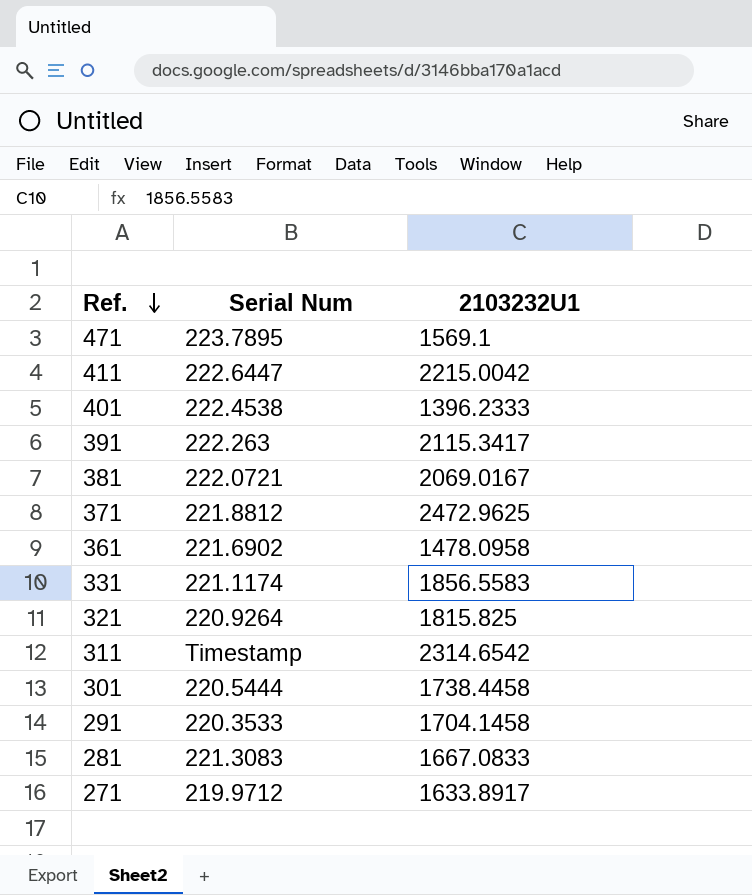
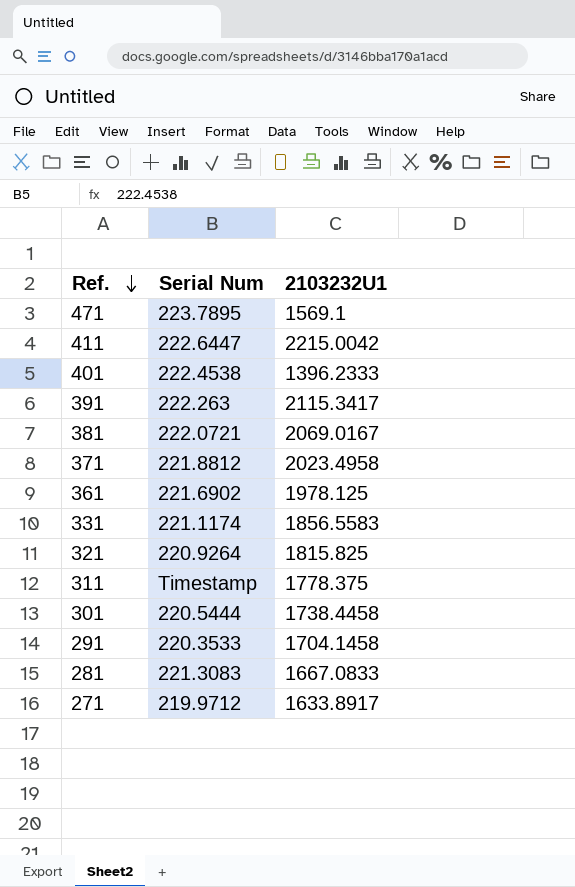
371 | 2103232U1: 2472.9625 -> 2023.4958
361 | 2103232U1: 1478.0958 -> 1978.125
311 | 2103232U1: 2314.6542 -> 1778.375

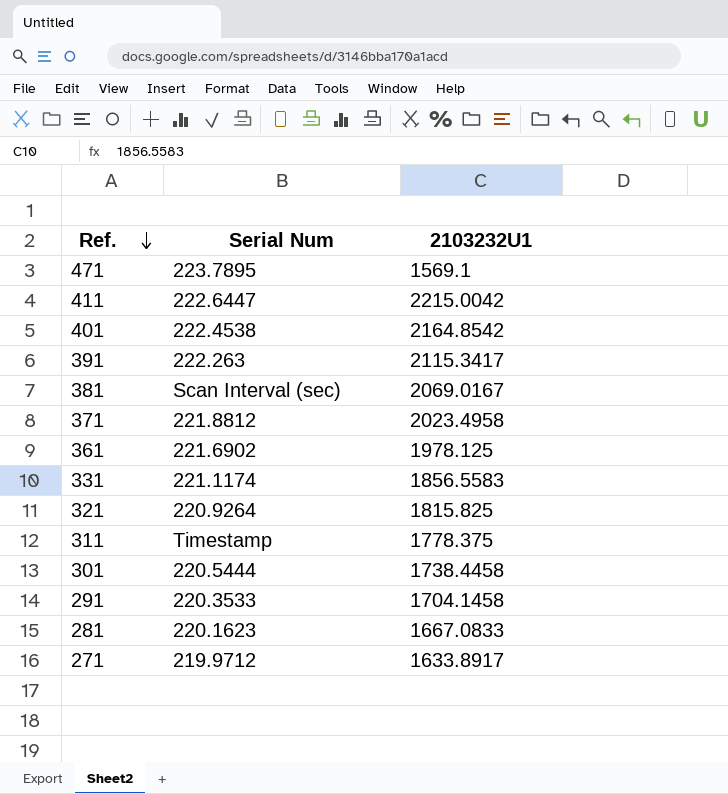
401 | 2103232U1: 1396.2333 -> 2164.8542
381 | Serial Num: 222.0721 -> Scan Interval (sec)
281 | Serial Num: 221.3083 -> 220.1623

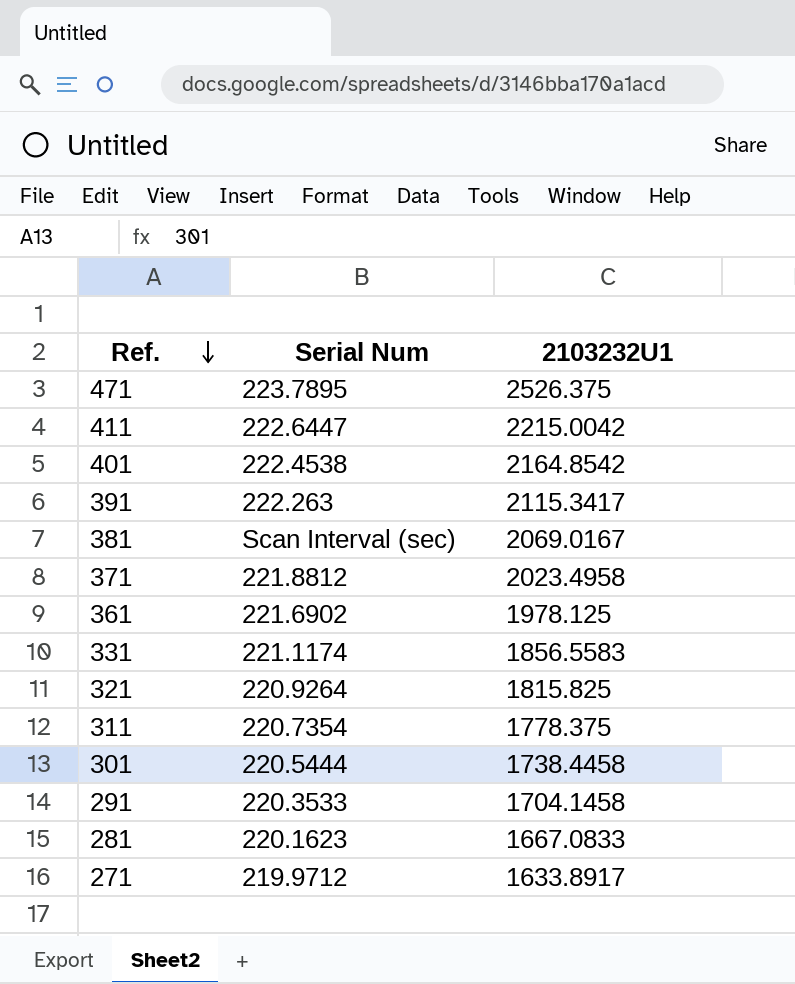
471 | 2103232U1: 1569.1 -> 2526.375
311 | Serial Num: Timestamp -> 220.7354

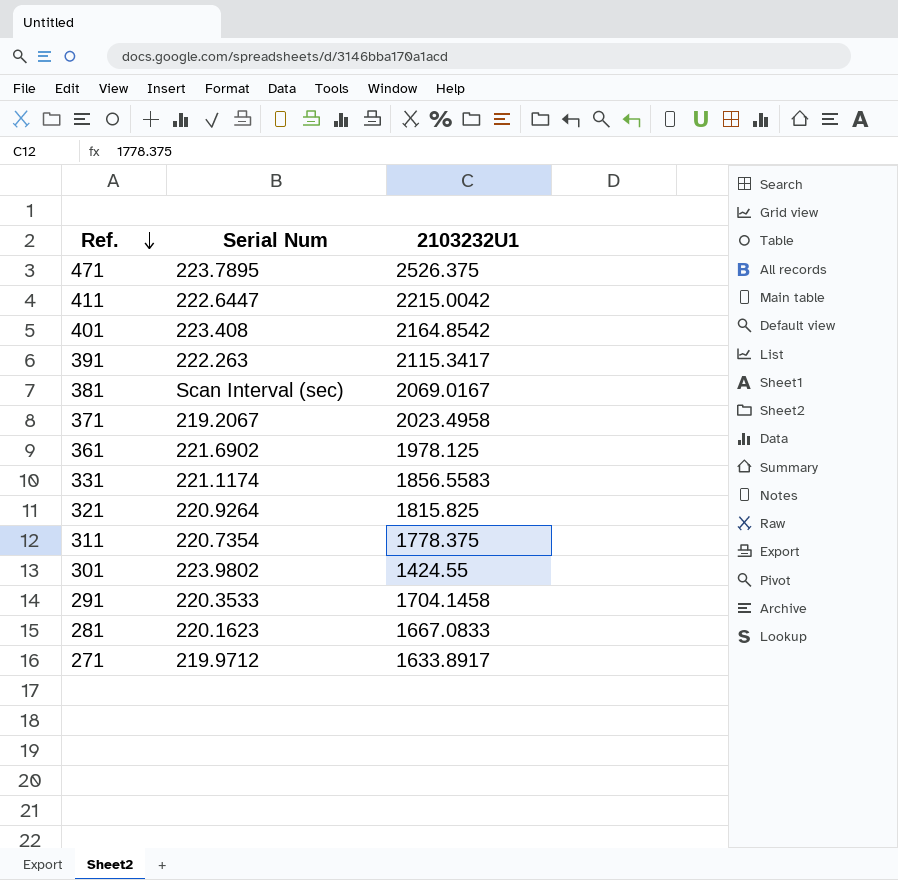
401 | Serial Num: 222.4538 -> 223.408
371 | Serial Num: 221.8812 -> 219.2067
301 | Serial Num: 220.5444 -> 223.9802
301 | 2103232U1: 1738.4458 -> 1424.55

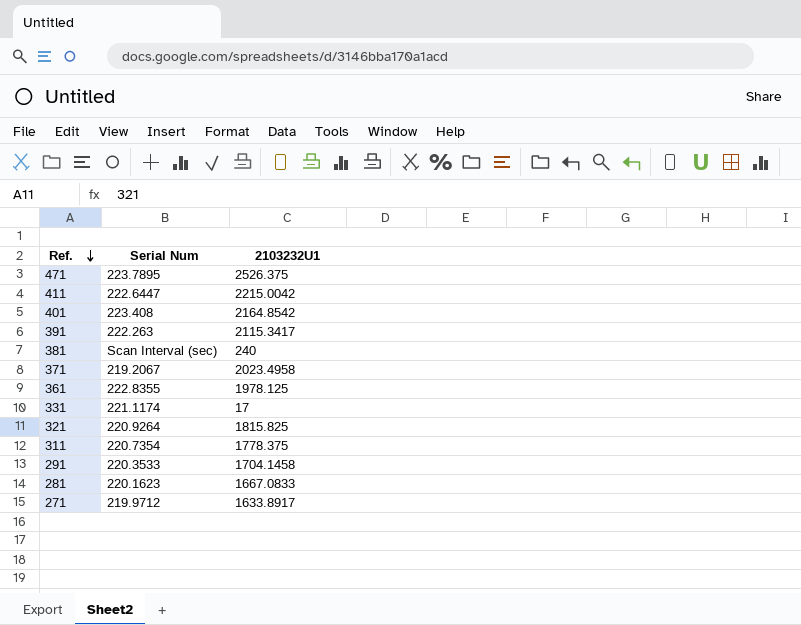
row 301: 223.9802 | 1424.55 -> none
381 | 2103232U1: 2069.0167 -> 240
361 | Serial Num: 221.6902 -> 222.8355
331 | 2103232U1: 1856.5583 -> 17

